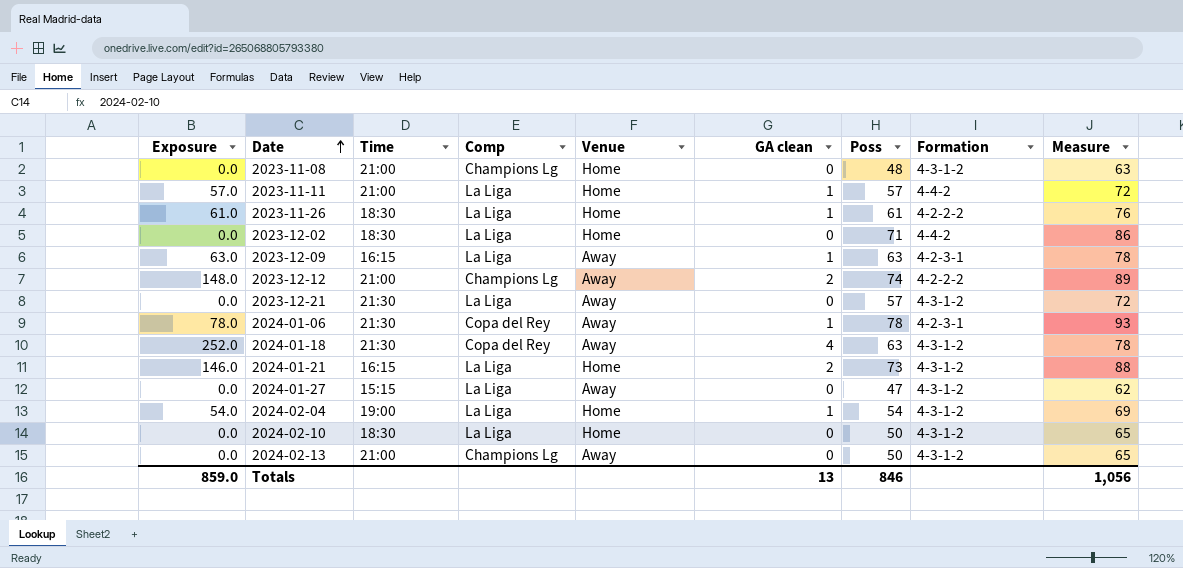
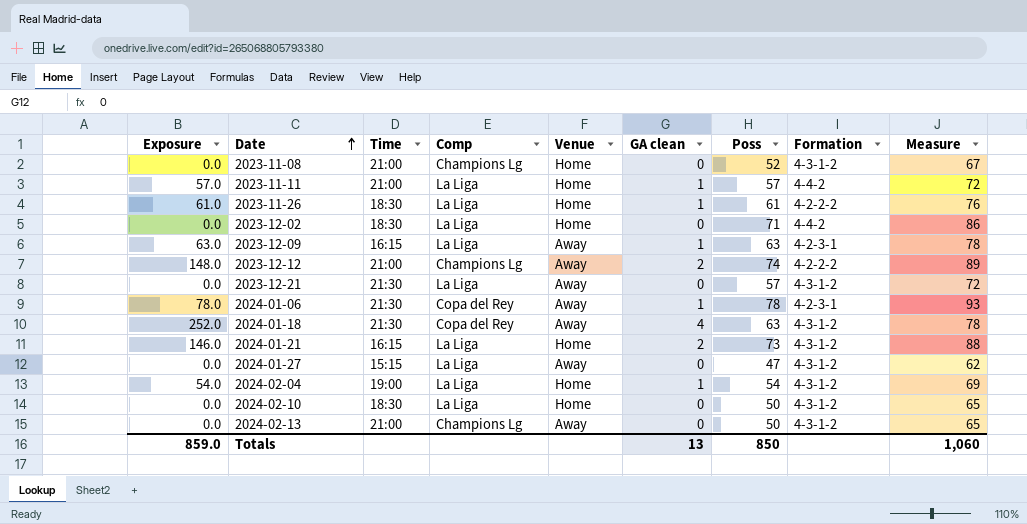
2023-11-08 | Poss: 48 -> 52
2023-11-08 | Measure: 63 -> 67
Totals | Poss: 846 -> 850
Totals | Measure: 1,056 -> 1,060

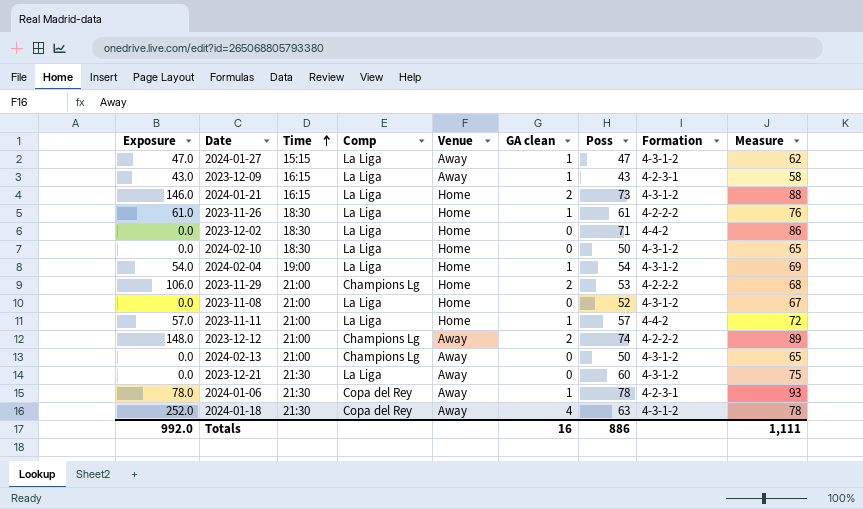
row order: Date ascending -> Time ascending
2024-01-27 | Exposure: 0.0 -> 47.0
2024-01-27 | GA clean: 0 -> 1
2023-12-09 | Exposure: 63.0 -> 43.0
2023-12-09 | Poss: 63 -> 43
2023-12-09 | Measure: 78 -> 58
row 2023-11-29: none -> 106.0 | 21:00 | Champions Lg | Home | 2 | 53 | 4-2-2-2 | 68
2023-11-08 | Comp: Champions Lg -> La Liga
2023-12-21 | Poss: 57 -> 60
2023-12-21 | Measure: 72 -> 75
Totals | Exposure: 859.0 -> 992.0
Totals | GA clean: 13 -> 16
Totals | Poss: 850 -> 886
Totals | Measure: 1,060 -> 1,111

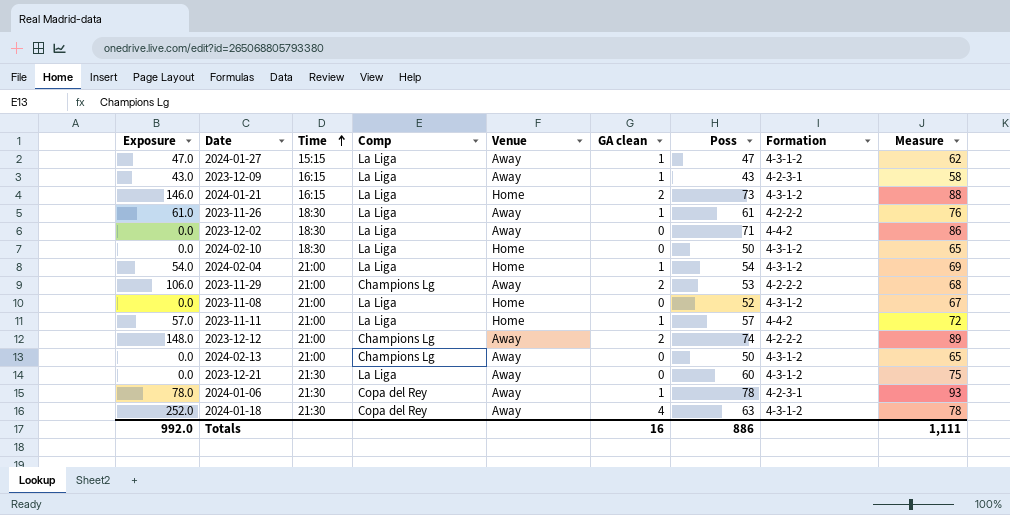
2023-11-26 | Venue: Home -> Away
2023-12-02 | Venue: Home -> Away
2024-02-04 | Time: 19:00 -> 21:00
2023-11-29 | Venue: Home -> Away

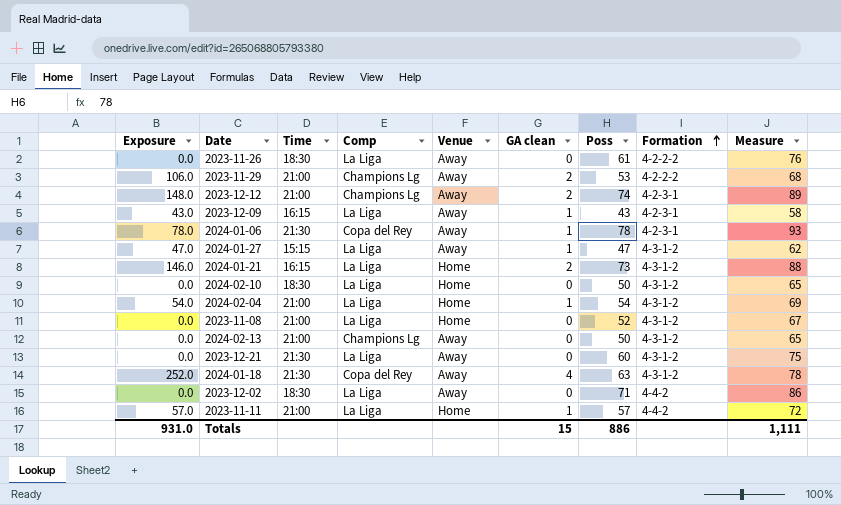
row order: Time ascending -> Formation ascending
2023-11-26 | Exposure: 61.0 -> 0.0
2023-11-26 | GA clean: 1 -> 0
2023-12-12 | Formation: 4-2-2-2 -> 4-2-3-1
Totals | Exposure: 992.0 -> 931.0
Totals | GA clean: 16 -> 15

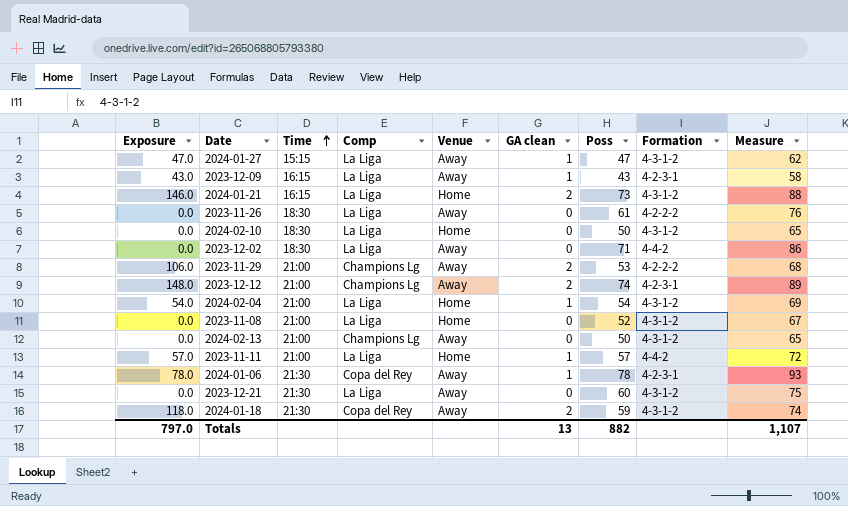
row order: Formation ascending -> Time ascending
2024-01-18 | Exposure: 252.0 -> 118.0
2024-01-18 | GA clean: 4 -> 2
2024-01-18 | Poss: 63 -> 59
2024-01-18 | Measure: 78 -> 74
Totals | Exposure: 931.0 -> 797.0
Totals | GA clean: 15 -> 13
Totals | Poss: 886 -> 882
Totals | Measure: 1,111 -> 1,107

